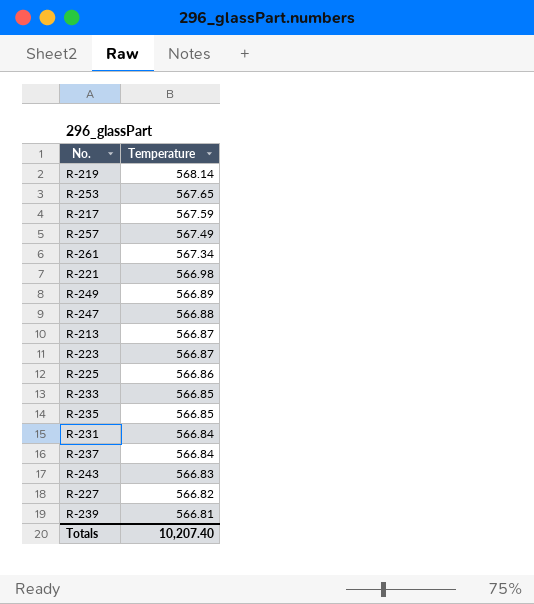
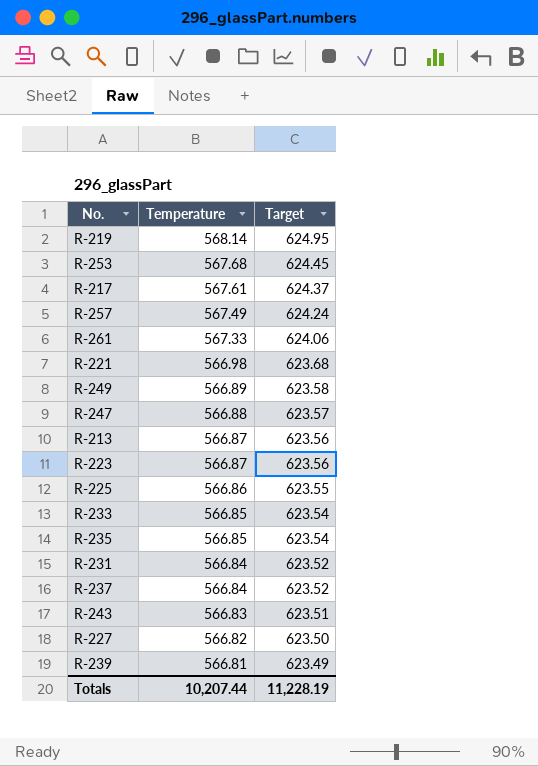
column Target | formula: none -> [Temperature] * 1.1
R-253 | Temperature: 567.65 -> 567.68
R-217 | Temperature: 567.59 -> 567.61
R-261 | Temperature: 567.34 -> 567.33
Totals | Temperature: 10,207.40 -> 10,207.44

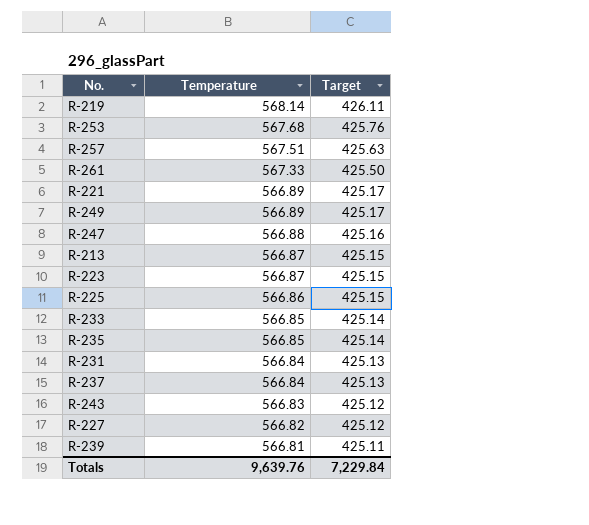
column Target | formula: [Temperature] * 1.1 -> [Temperature] * 0.75
row R-217: 567.61 | 624.37 -> none
R-257 | Temperature: 567.49 -> 567.51
R-221 | Temperature: 566.98 -> 566.89
Totals | Temperature: 10,207.44 -> 9,639.76
Totals | Target: 11,228.19 -> 7,229.84

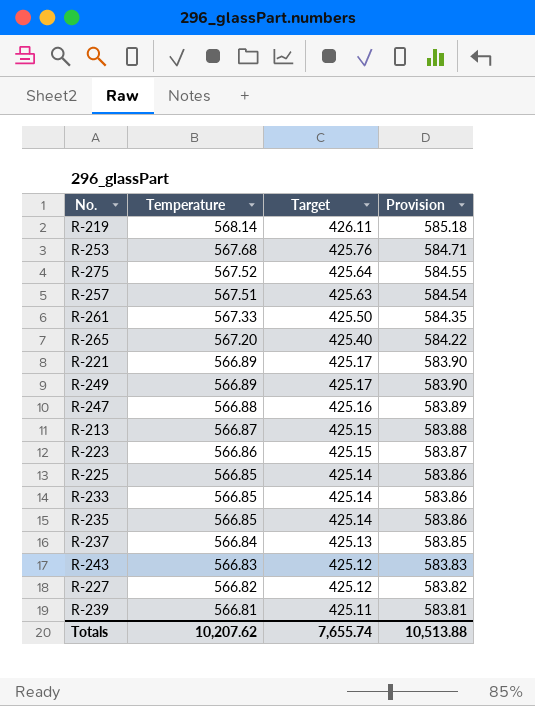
column Provision | formula: none -> [Temperature] * 1.03
row R-231: 566.84 | 425.13 -> none
row R-275: none -> 567.52 | 425.64 | 584.55
row R-265: none -> 567.20 | 425.40 | 584.22
R-223 | Temperature: 566.87 -> 566.86
R-225 | Temperature: 566.86 -> 566.85
R-225 | Target: 425.15 -> 425.14
Totals | Temperature: 9,639.76 -> 10,207.62
Totals | Target: 7,229.84 -> 7,655.74

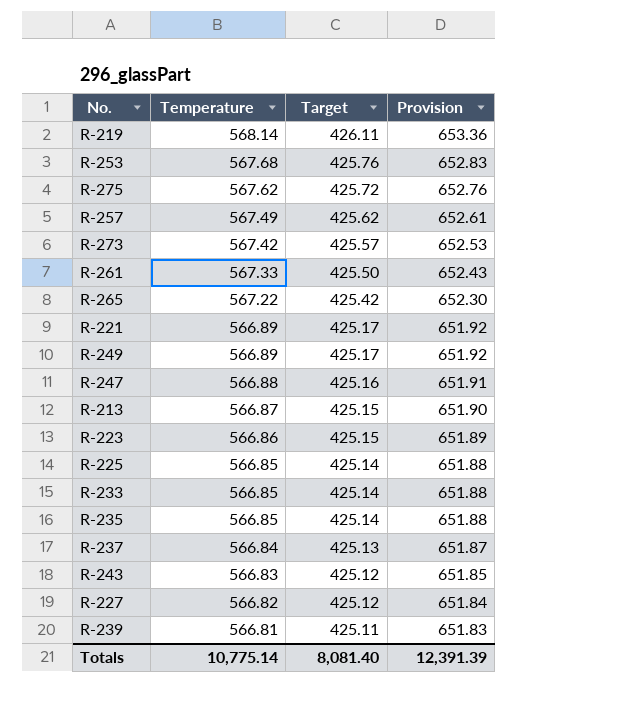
column Provision | formula: [Temperature] * 1.03 -> [Temperature] * 1.15
R-275 | Temperature: 567.52 -> 567.62
R-275 | Target: 425.64 -> 425.72
R-257 | Temperature: 567.51 -> 567.49
R-257 | Target: 425.63 -> 425.62
row R-273: none -> 567.42 | 425.57 | 652.53
R-265 | Temperature: 567.20 -> 567.22
R-265 | Target: 425.40 -> 425.42
Totals | Temperature: 10,207.62 -> 10,775.14
Totals | Target: 7,655.74 -> 8,081.40
Totals | Provision: 10,513.88 -> 12,391.39

